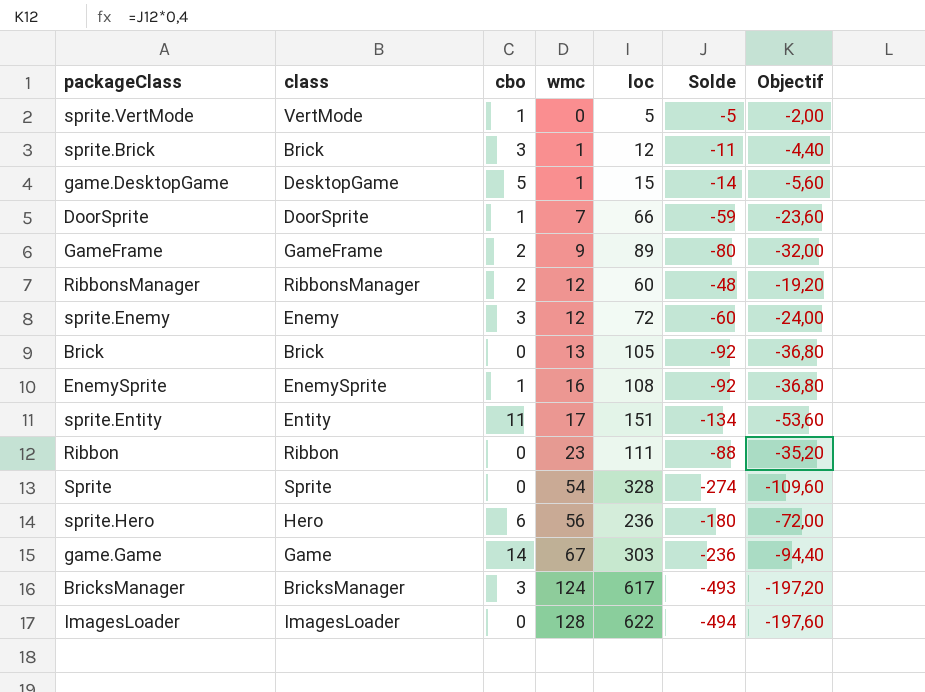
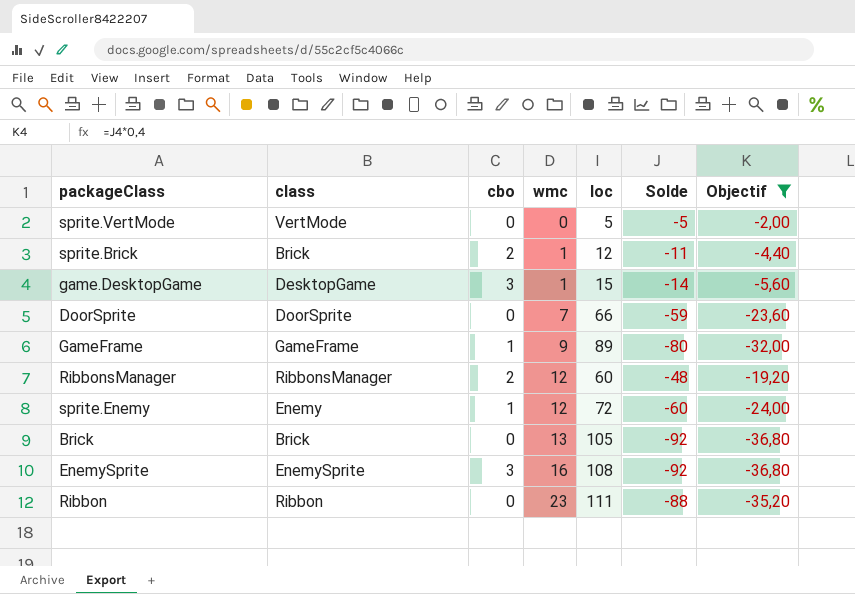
filter: none -> Objectif >= -36,80
sprite.VertMode | cbo: 1 -> 0
sprite.Brick | cbo: 3 -> 2
game.DesktopGame | cbo: 5 -> 3
DoorSprite | cbo: 1 -> 0
GameFrame | cbo: 2 -> 1
sprite.Enemy | cbo: 3 -> 1
EnemySprite | cbo: 1 -> 3

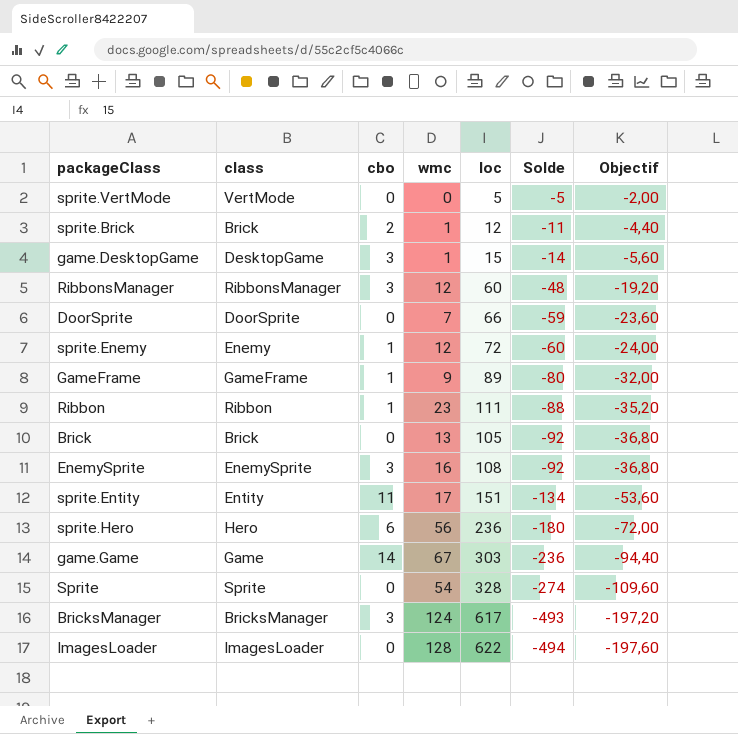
filter: Objectif >= -36,80 -> none
row order: wmc ascending -> Solde descending
RibbonsManager | cbo: 2 -> 3
Ribbon | cbo: 0 -> 1

